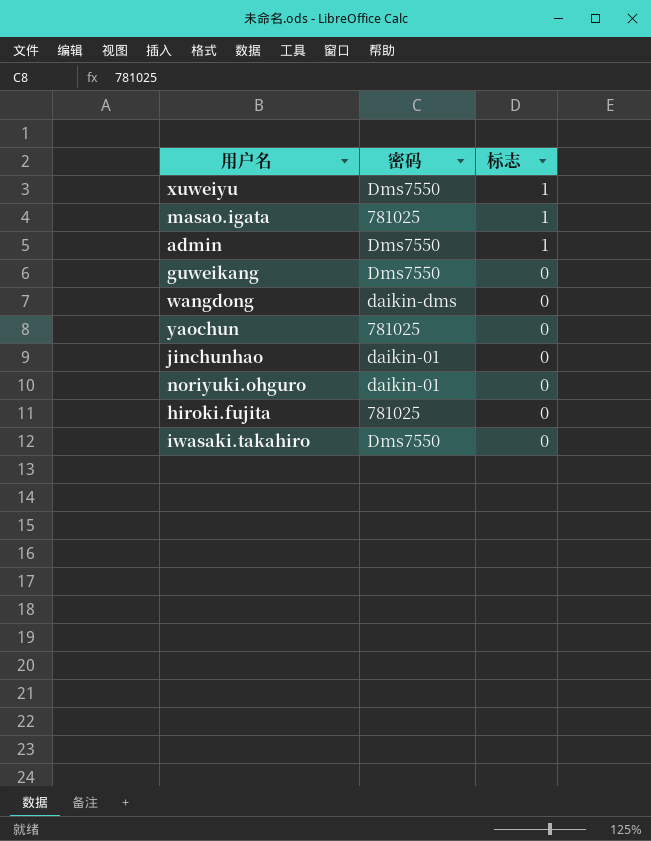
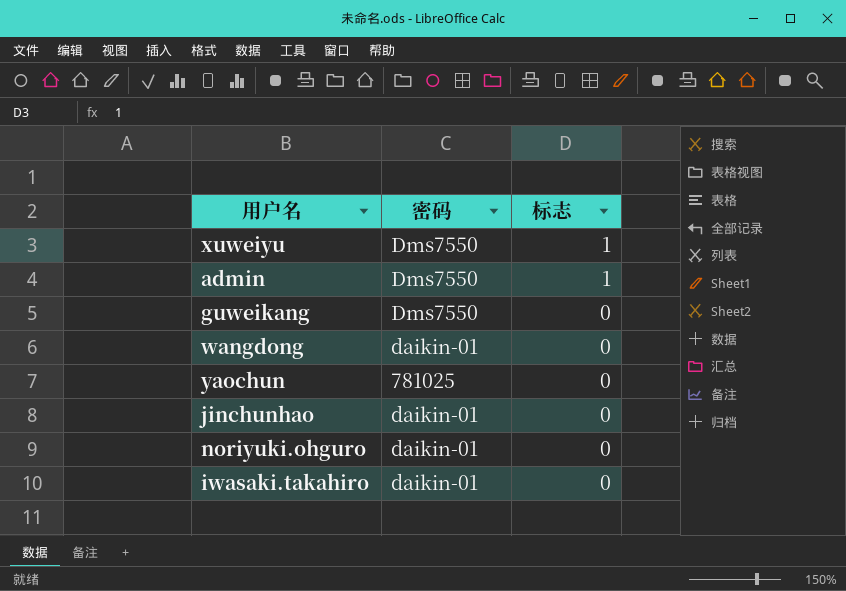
row masao.igata: 781025 | 1 -> none
row hiroki.fujita: 781025 | 0 -> none
wangdong | 密码: daikin-dms -> daikin-01
iwasaki.takahiro | 密码: Dms7550 -> daikin-01

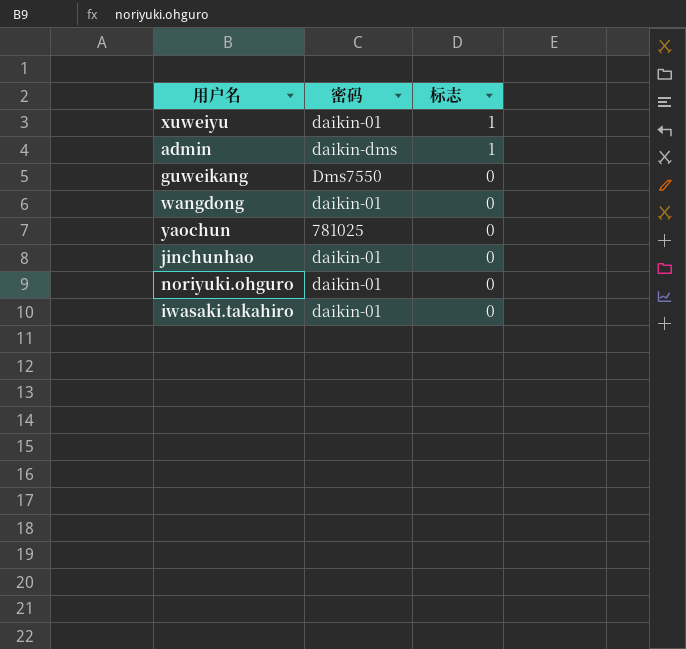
xuweiyu | 密码: Dms7550 -> daikin-01
admin | 密码: Dms7550 -> daikin-dms

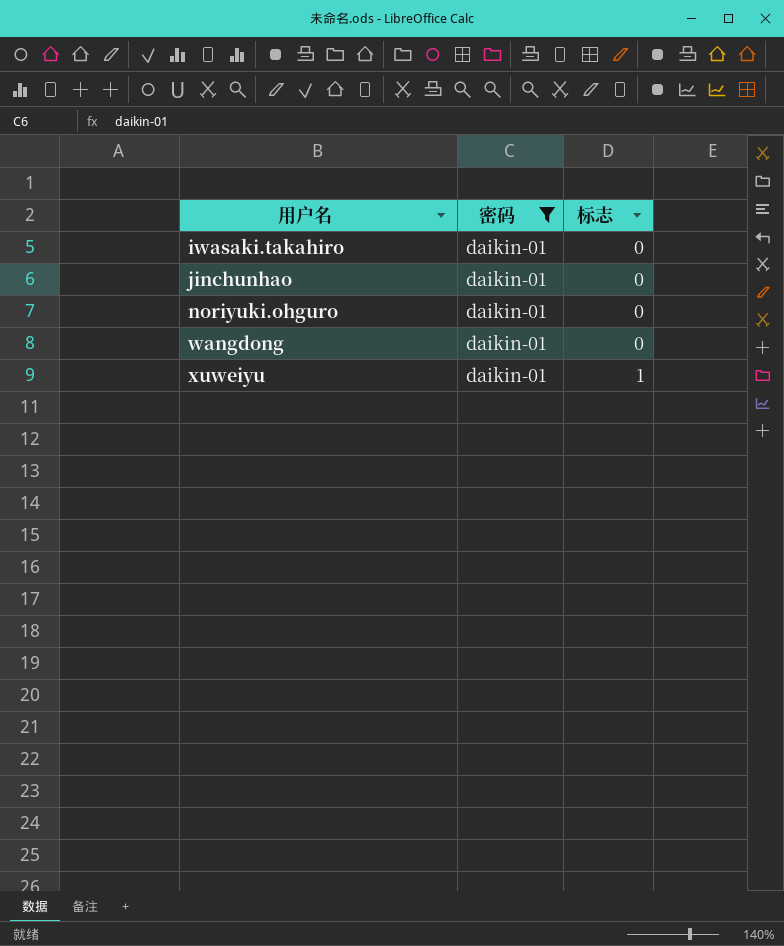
filter: none -> 密码 = daikin-01
row order: 标志 descending -> 用户名 ascending

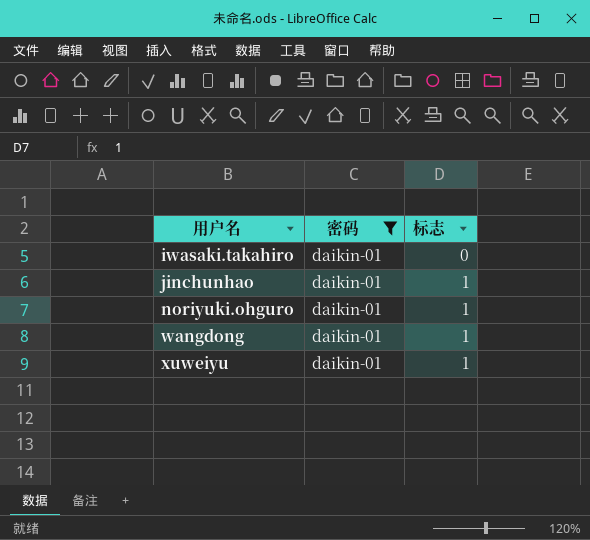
jinchunhao | 标志: 0 -> 1
noriyuki.ohguro | 标志: 0 -> 1
wangdong | 标志: 0 -> 1

